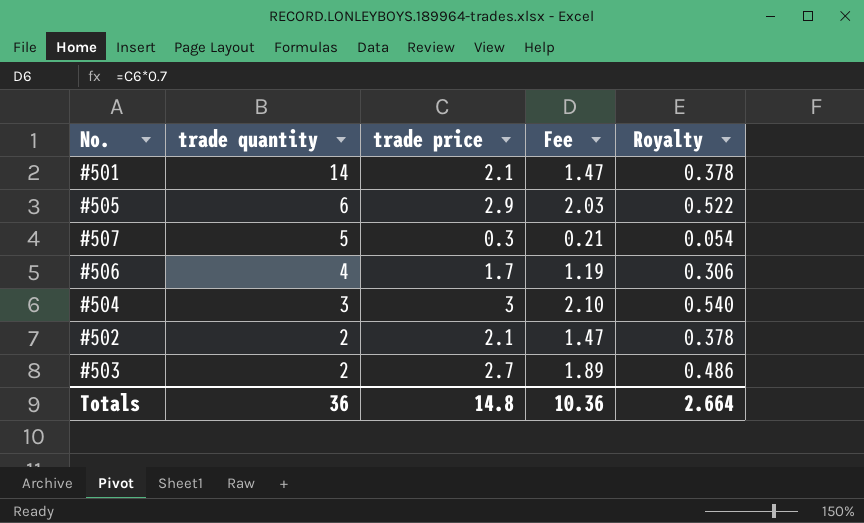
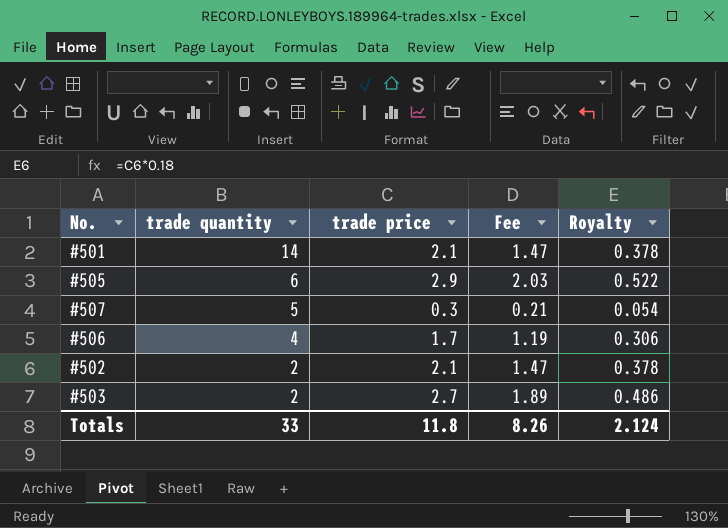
row #504: 3 | 3 | 2.10 | 0.540 -> none
Totals | trade quantity: 36 -> 33
Totals | trade price: 14.8 -> 11.8
Totals | Fee: 10.36 -> 8.26
Totals | Royalty: 2.664 -> 2.124

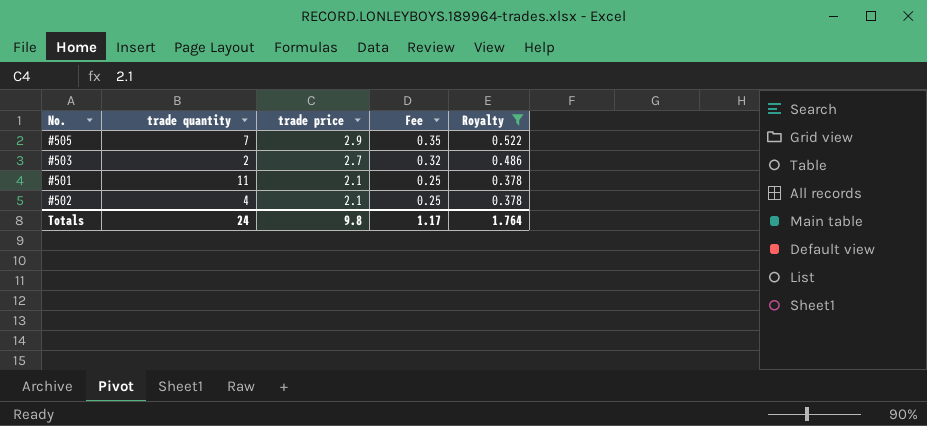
filter: none -> Royalty >= 0.378
row order: trade quantity descending -> trade price descending
column Fee | formula: [trade price] * 0.7 -> [trade price] * 0.12
#505 | trade quantity: 6 -> 7
#501 | trade quantity: 14 -> 11
#502 | trade quantity: 2 -> 4
Totals | trade quantity: 33 -> 24
Totals | trade price: 11.8 -> 9.8
Totals | Fee: 8.26 -> 1.17
Totals | Royalty: 2.124 -> 1.764

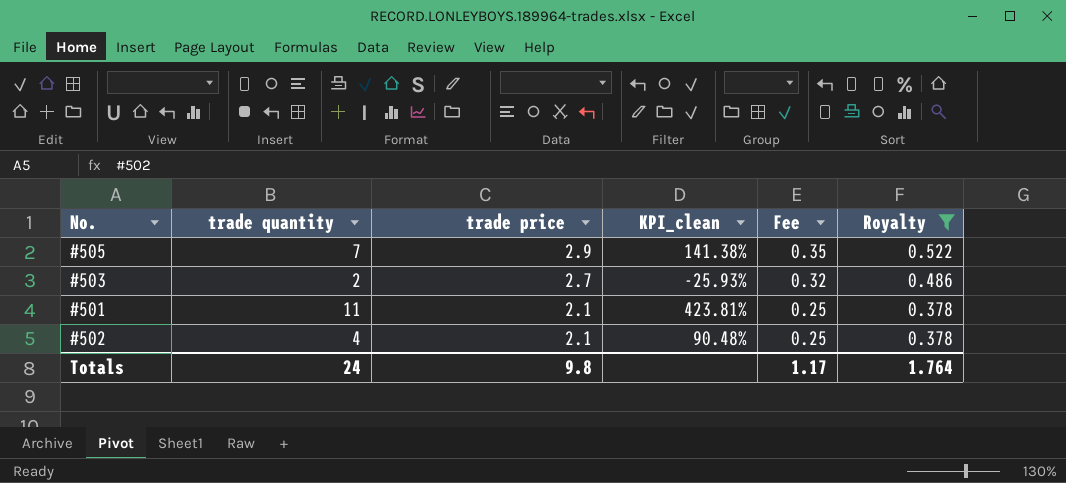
column KPI_clean | formula: none -> ([trade quantity] - [trade price]) / [trade price]

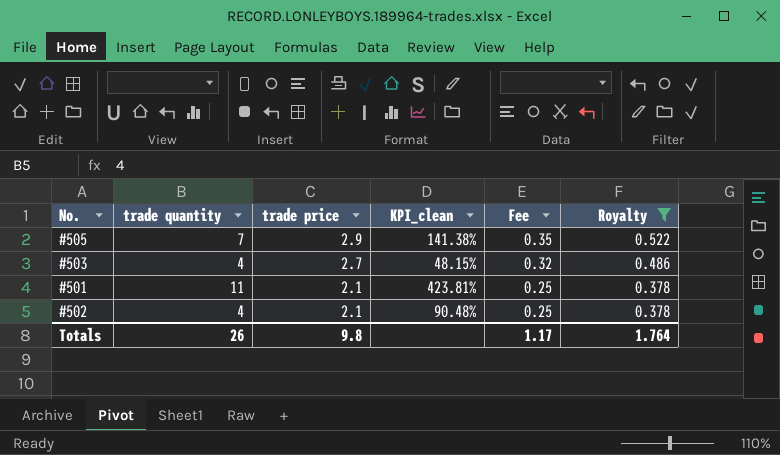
#503 | trade quantity: 2 -> 4
#503 | KPI_clean: -25.93% -> 48.15%
Totals | trade quantity: 24 -> 26

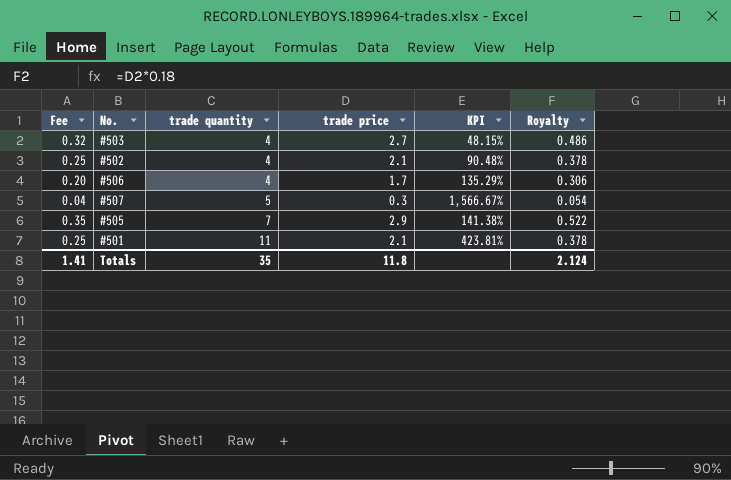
filter: Royalty >= 0.378 -> none
row order: trade price descending -> trade quantity ascending
column Fee | position: 5 -> 1
column name: KPI_clean -> KPI
Totals | Fee: 1.17 -> 1.41
Totals | trade quantity: 26 -> 35
Totals | trade price: 9.8 -> 11.8
Totals | Royalty: 1.764 -> 2.124

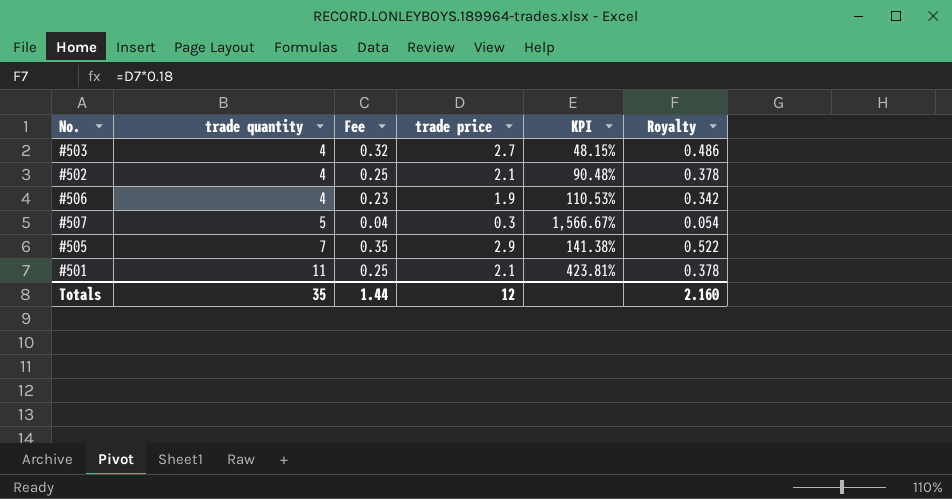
column Fee | position: 1 -> 3
#506 | Fee: 0.20 -> 0.23
#506 | trade price: 1.7 -> 1.9
#506 | KPI: 135.29% -> 110.53%
#506 | Royalty: 0.306 -> 0.342
Totals | Fee: 1.41 -> 1.44
Totals | trade price: 11.8 -> 12
Totals | Royalty: 2.124 -> 2.160

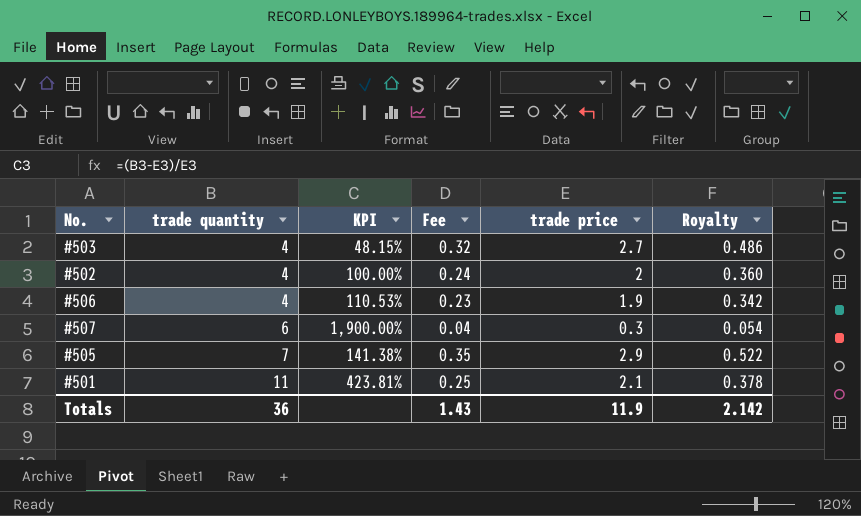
column KPI | position: 5 -> 3
#502 | KPI: 90.48% -> 100.00%
#502 | Fee: 0.25 -> 0.24
#502 | trade price: 2.1 -> 2
#502 | Royalty: 0.378 -> 0.360
#507 | trade quantity: 5 -> 6
#507 | KPI: 1,566.67% -> 1,900.00%
Totals | trade quantity: 35 -> 36
Totals | Fee: 1.44 -> 1.43
Totals | trade price: 12 -> 11.9
Totals | Royalty: 2.160 -> 2.142

